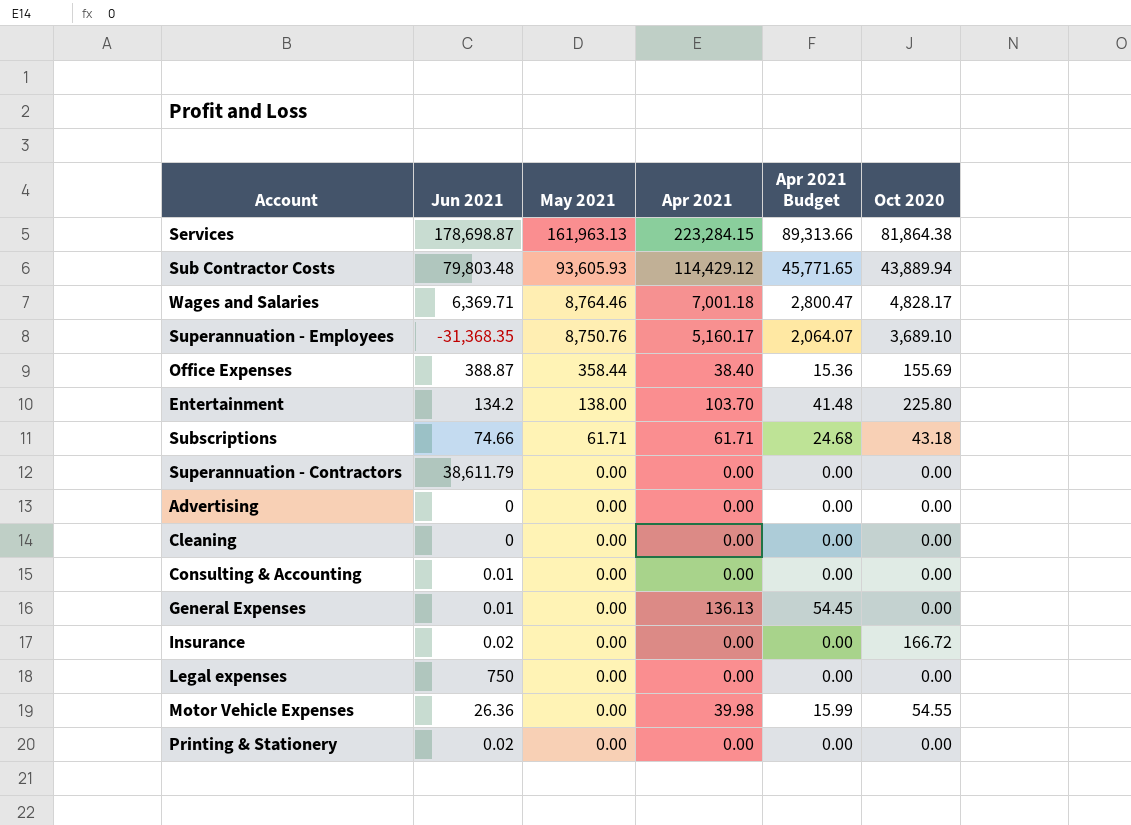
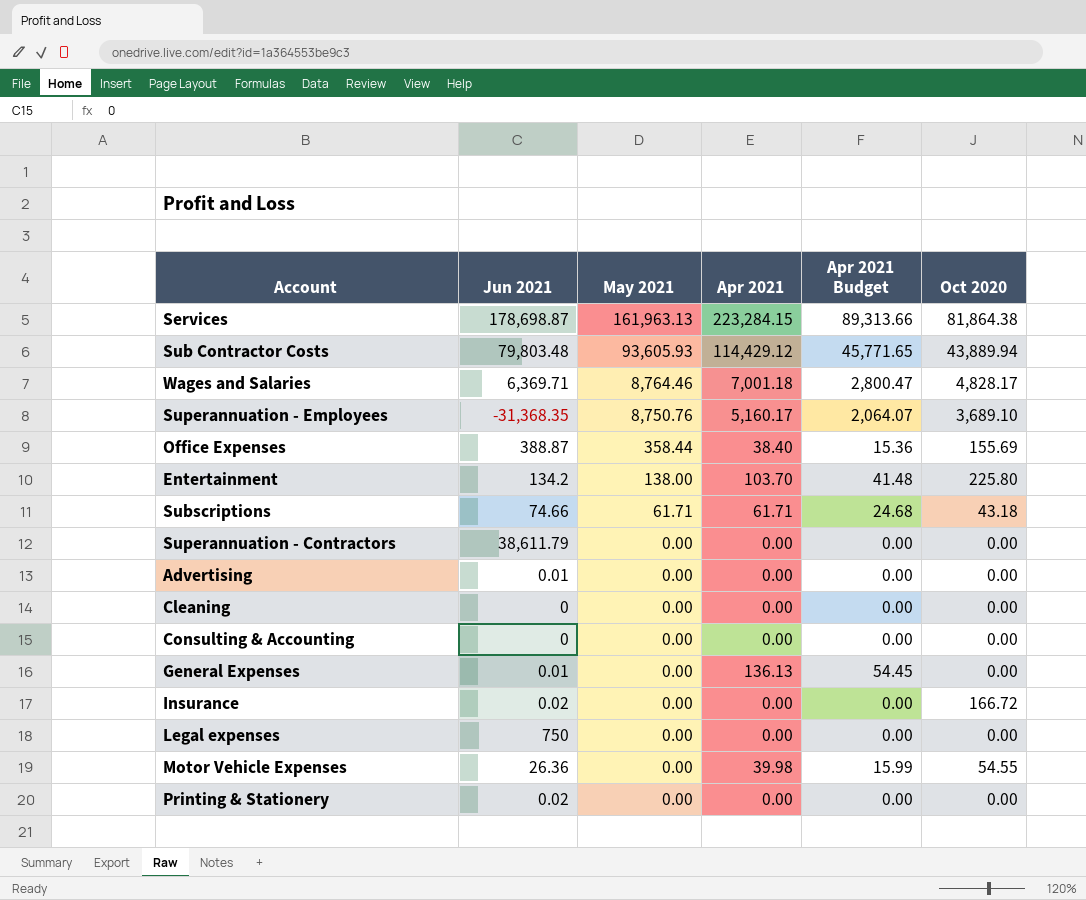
Advertising | Jun 2021: 0 -> 0.01
Consulting & Accounting | Jun 2021: 0.01 -> 0

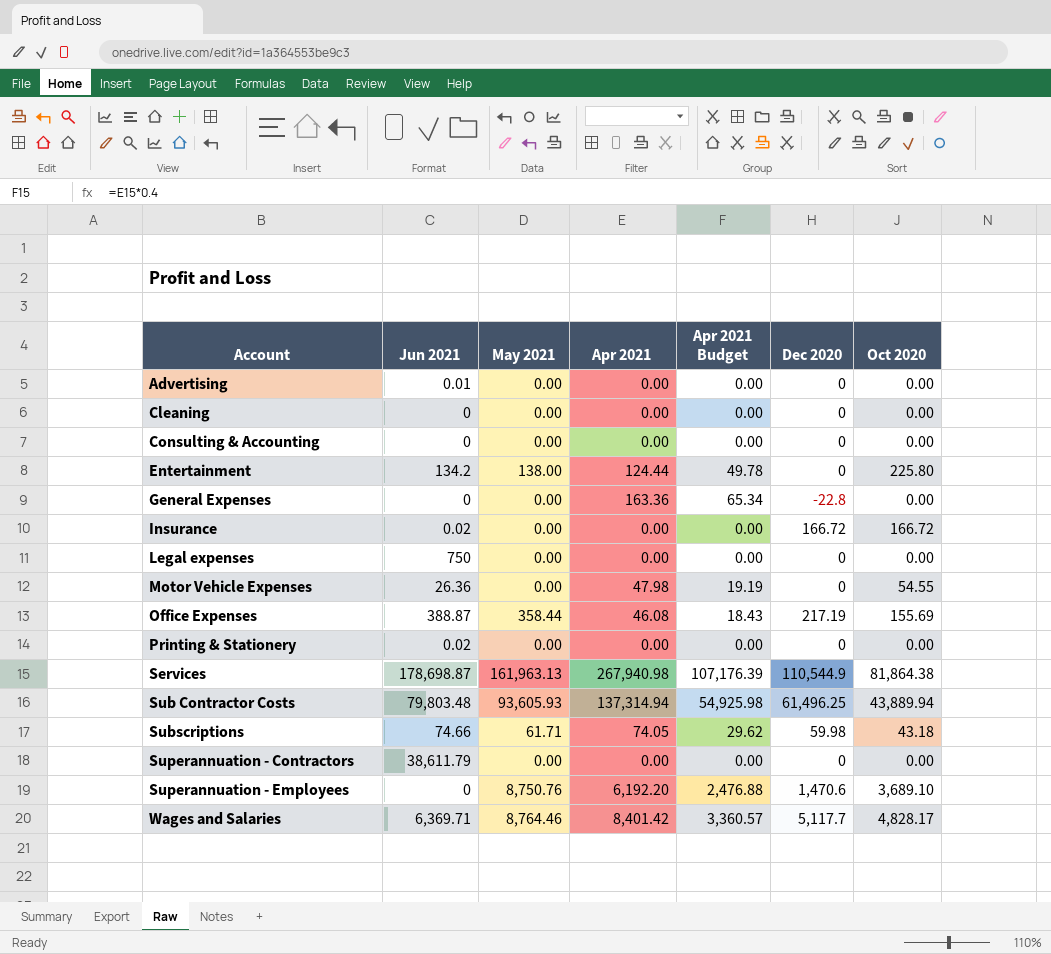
row order: May 2021 descending -> Account ascending
column Dec 2020 | position: none -> 6
Entertainment | Apr 2021: 103.70 -> 124.44
Entertainment | Apr 2021 Budget: 41.48 -> 49.78
General Expenses | Jun 2021: 0.01 -> 0
General Expenses | Apr 2021: 136.13 -> 163.36
General Expenses | Apr 2021 Budget: 54.45 -> 65.34
Motor Vehicle Expenses | Apr 2021: 39.98 -> 47.98
Motor Vehicle Expenses | Apr 2021 Budget: 15.99 -> 19.19
Office Expenses | Apr 2021: 38.40 -> 46.08
Office Expenses | Apr 2021 Budget: 15.36 -> 18.43
Services | Apr 2021: 223,284.15 -> 267,940.98
Services | Apr 2021 Budget: 89,313.66 -> 107,176.39
Sub Contractor Costs | Apr 2021: 114,429.12 -> 137,314.94
Sub Contractor Costs | Apr 2021 Budget: 45,771.65 -> 54,925.98
Subscriptions | Apr 2021: 61.71 -> 74.05
Subscriptions | Apr 2021 Budget: 24.68 -> 29.62
Superannuation - Employees | Jun 2021: -31,368.35 -> 0
Superannuation - Employees | Apr 2021: 5,160.17 -> 6,192.20
Superannuation - Employees | Apr 2021 Budget: 2,064.07 -> 2,476.88
Wages and Salaries | Apr 2021: 7,001.18 -> 8,401.42
Wages and Salaries | Apr 2021 Budget: 2,800.47 -> 3,360.57

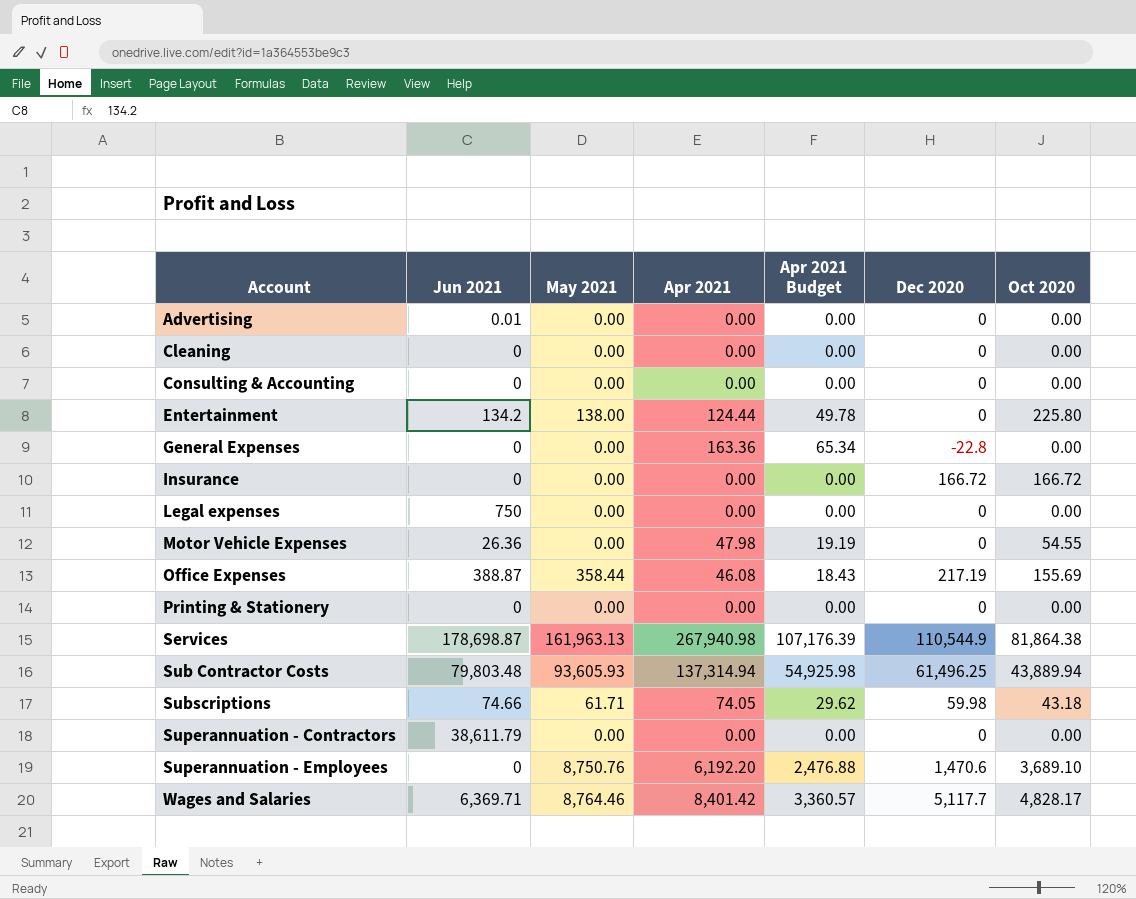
Insurance | Jun 2021: 0.02 -> 0
Printing & Stationery | Jun 2021: 0.02 -> 0

